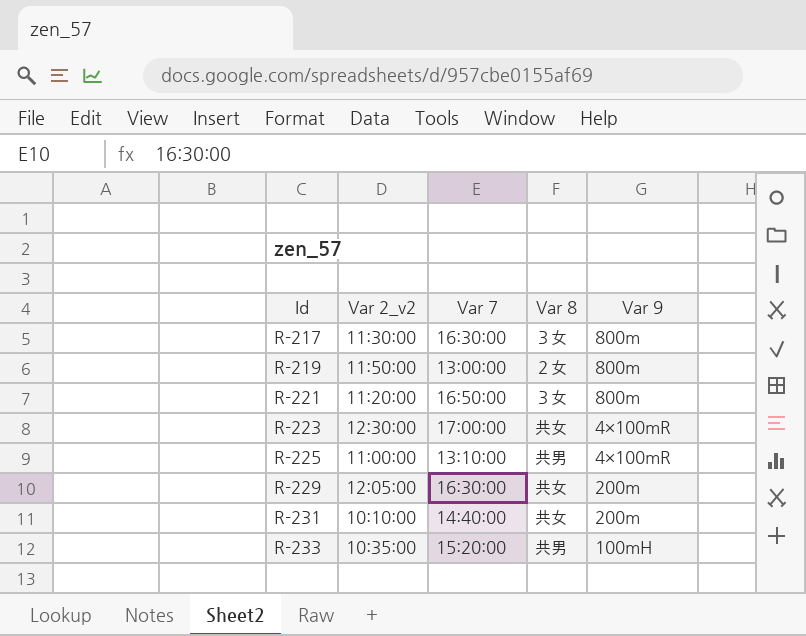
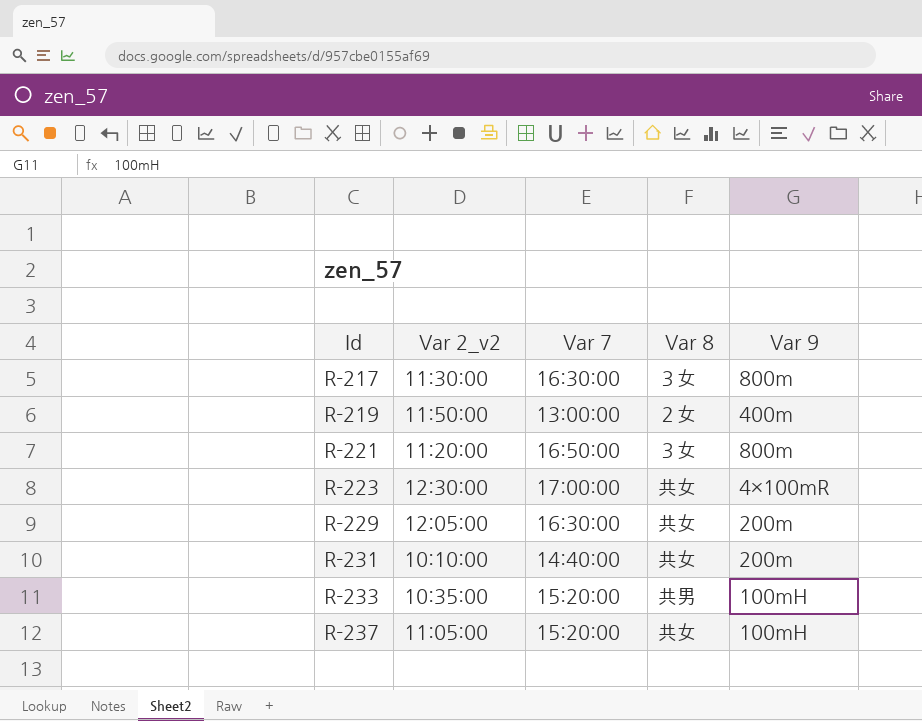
row R-225: 11:00:00 | 13:10:00 | 共男 | 4×100mR -> none
R-219 | Var 9: 800m -> 400m
row R-237: none -> 11:05:00 | 15:20:00 | 共女 | 100mH

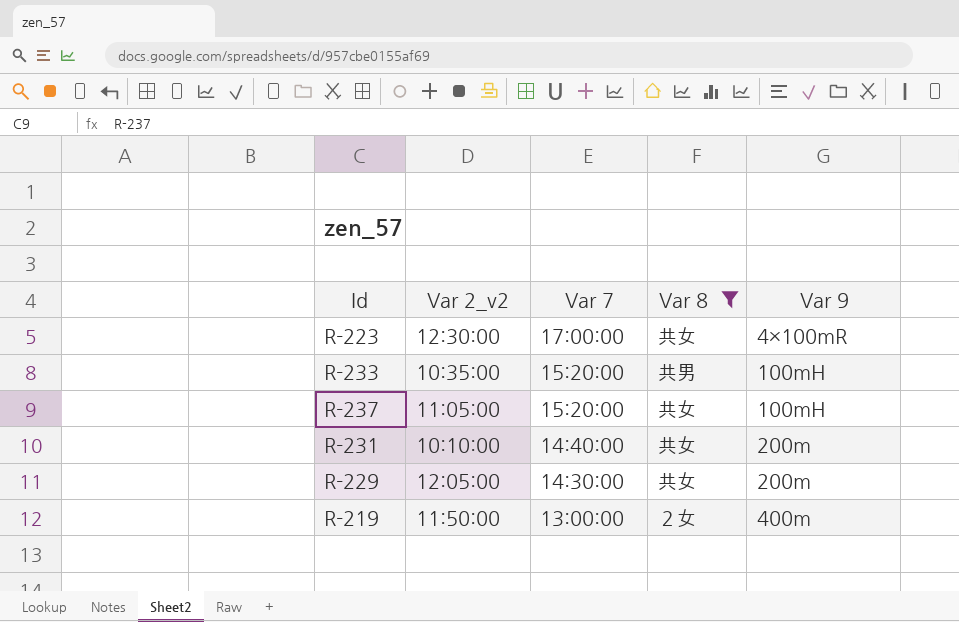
filter: none -> Var 8 != ３女
row order: Id ascending -> Var 7 descending
R-229 | Var 7: 16:30:00 -> 14:30:00

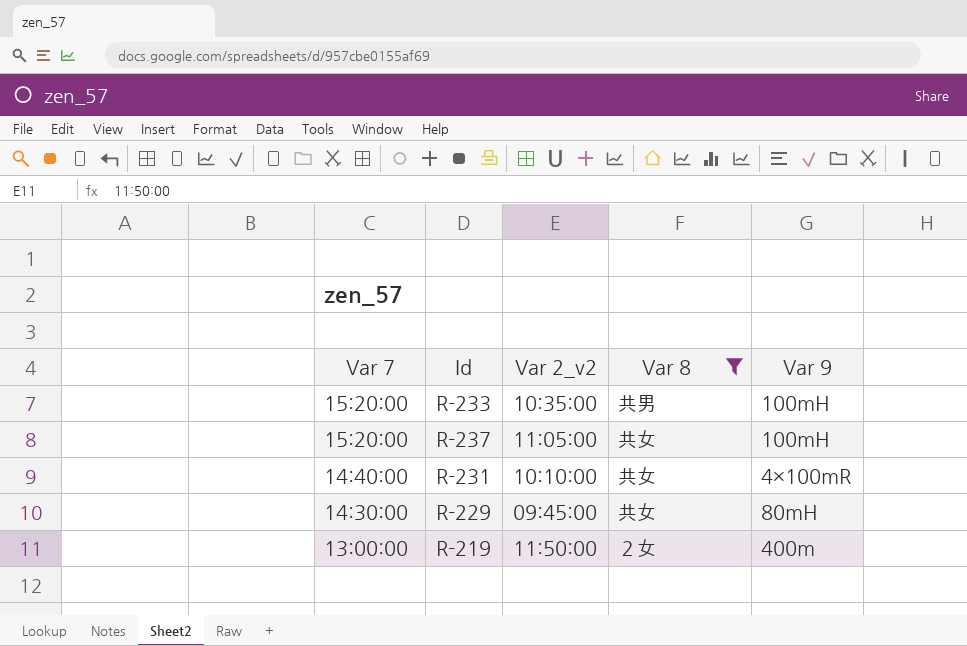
column Var 7 | position: 3 -> 1
row R-223: 12:30:00 | 17:00:00 | 共女 | 4×100mR -> none
R-231 | Var 9: 200m -> 4×100mR
R-229 | Var 2_v2: 12:05:00 -> 09:45:00
R-229 | Var 9: 200m -> 80mH

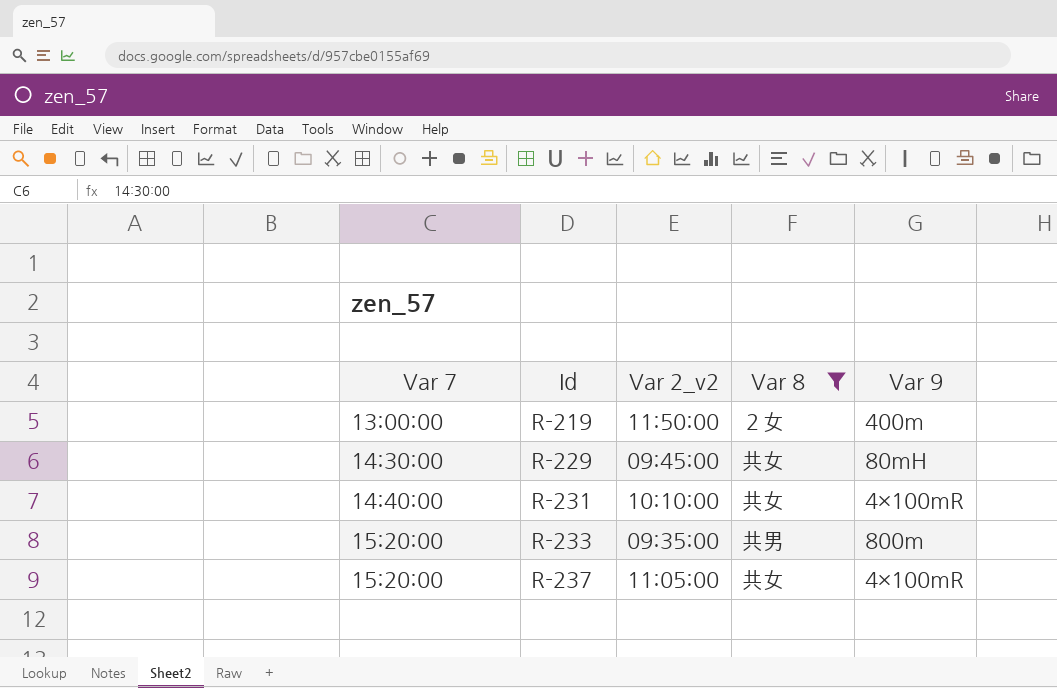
row order: Var 7 descending -> Var 7 ascending
R-233 | Var 2_v2: 10:35:00 -> 09:35:00
R-233 | Var 9: 100mH -> 800m
R-237 | Var 9: 100mH -> 4×100mR

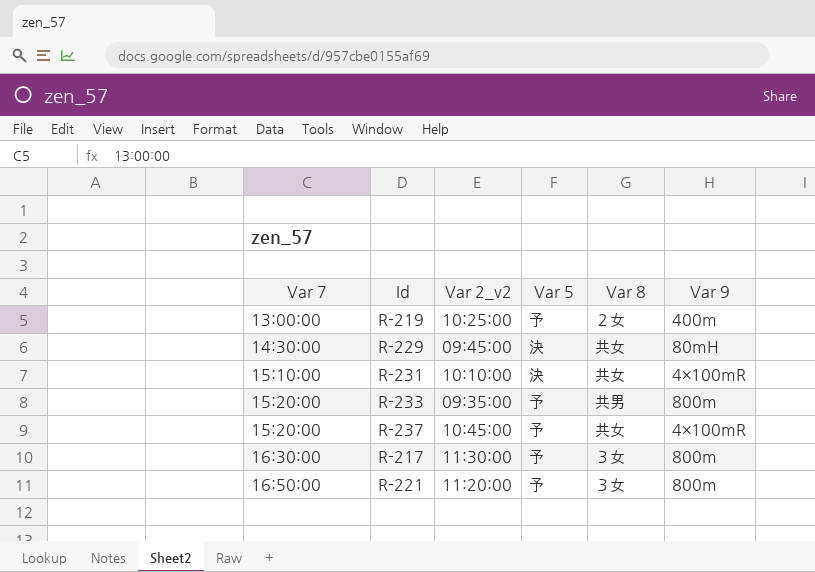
filter: Var 8 != ３女 -> none
column Var 5 | position: none -> 4
R-219 | Var 2_v2: 11:50:00 -> 10:25:00
R-231 | Var 7: 14:40:00 -> 15:10:00
R-237 | Var 2_v2: 11:05:00 -> 10:45:00

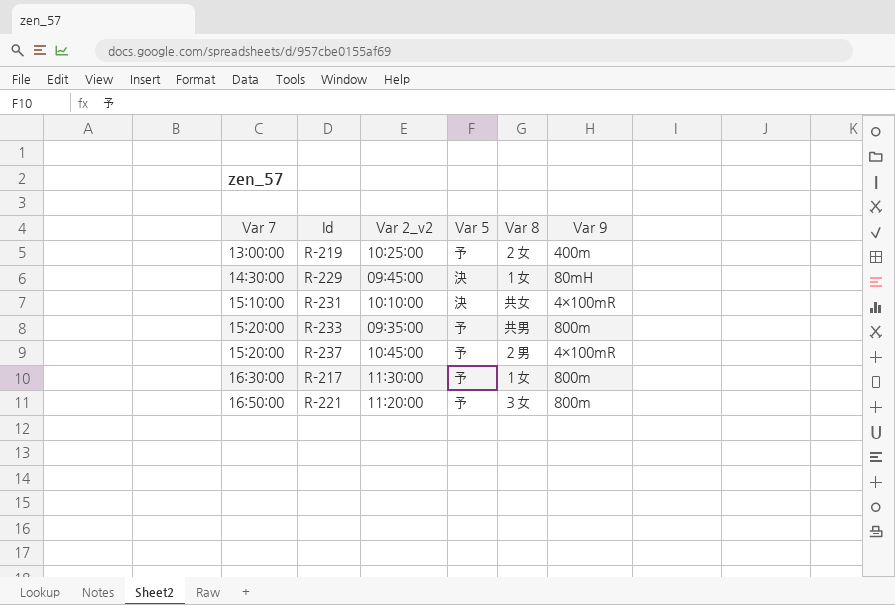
R-229 | Var 8: 共女 -> １女
R-237 | Var 8: 共女 -> ２男
R-217 | Var 8: ３女 -> １女

